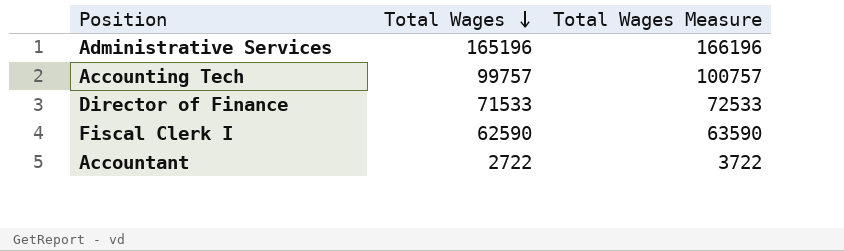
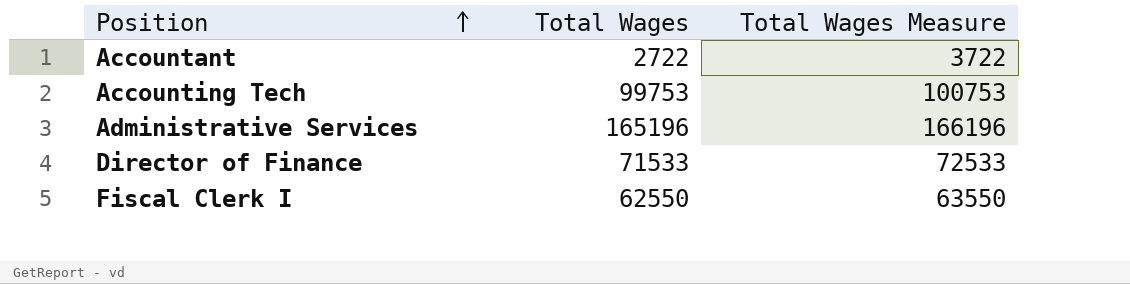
row order: Total Wages descending -> Position ascending
Accounting Tech | Total Wages: 99757 -> 99753
Accounting Tech | Total Wages Measure: 100757 -> 100753
Fiscal Clerk I | Total Wages: 62590 -> 62550
Fiscal Clerk I | Total Wages Measure: 63590 -> 63550

